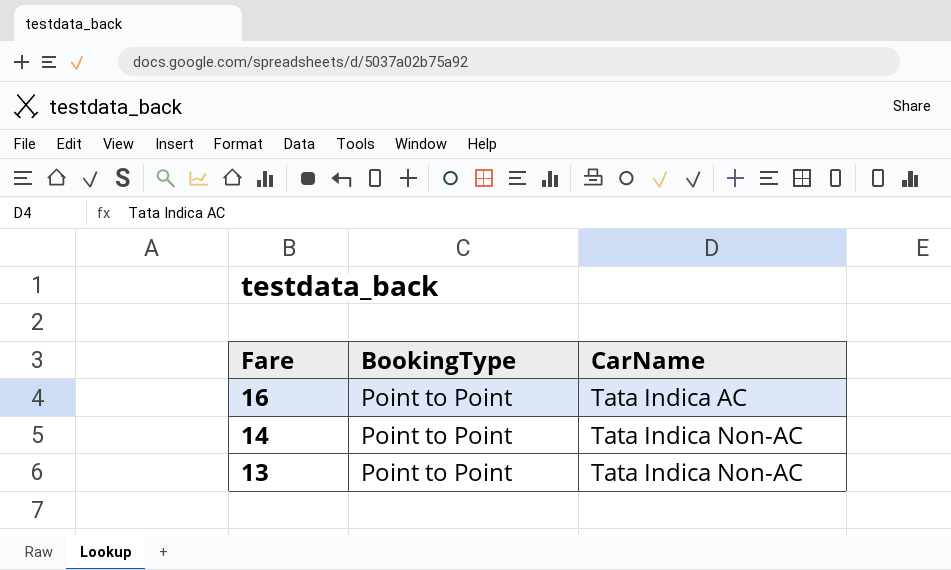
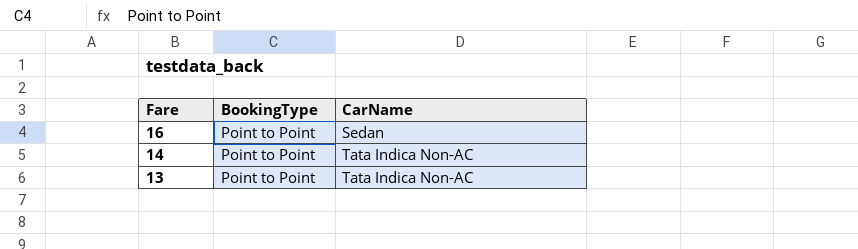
16 | CarName: Tata Indica AC -> Sedan

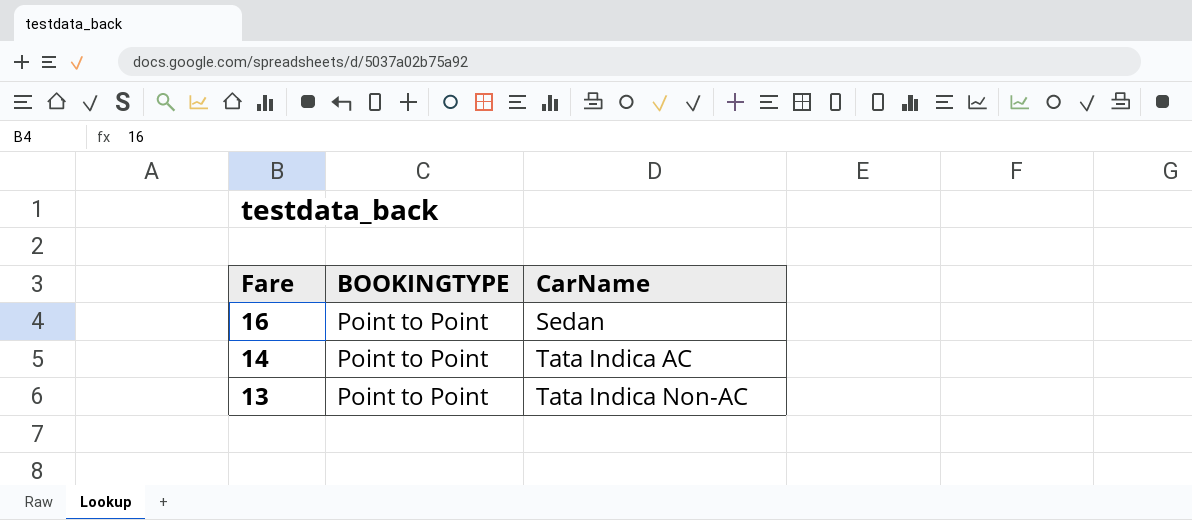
column name: BookingType -> BOOKINGTYPE
14 | CarName: Tata Indica Non-AC -> Tata Indica AC

